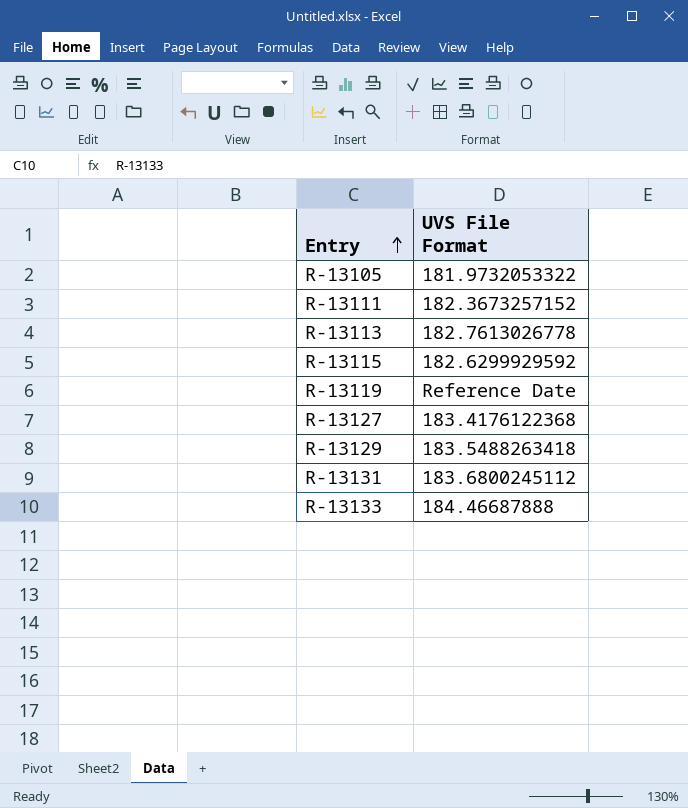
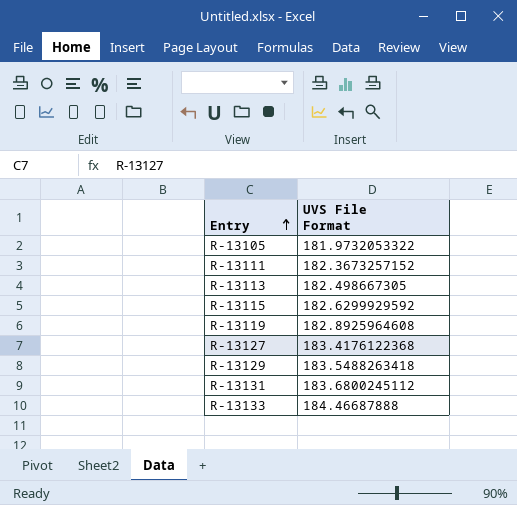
R-13113 | UVS File Format: 182.7613026778 -> 182.498667305
R-13119 | UVS File Format: Reference Date -> 182.8925964608

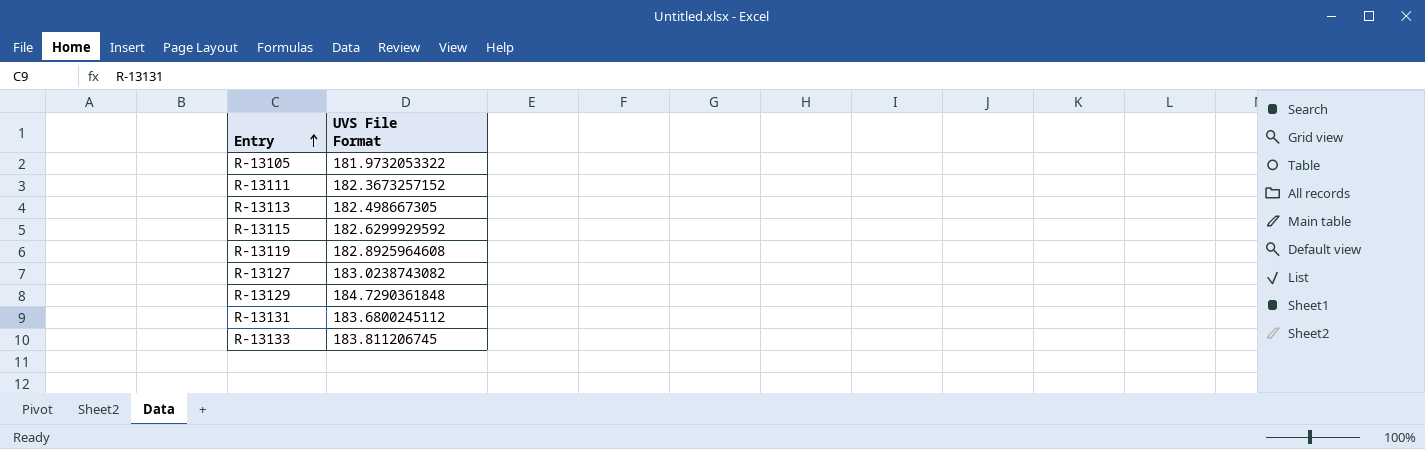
R-13127 | UVS File Format: 183.4176122368 -> 183.0238743082
R-13129 | UVS File Format: 183.5488263418 -> 184.7290361848
R-13133 | UVS File Format: 184.46687888 -> 183.811206745

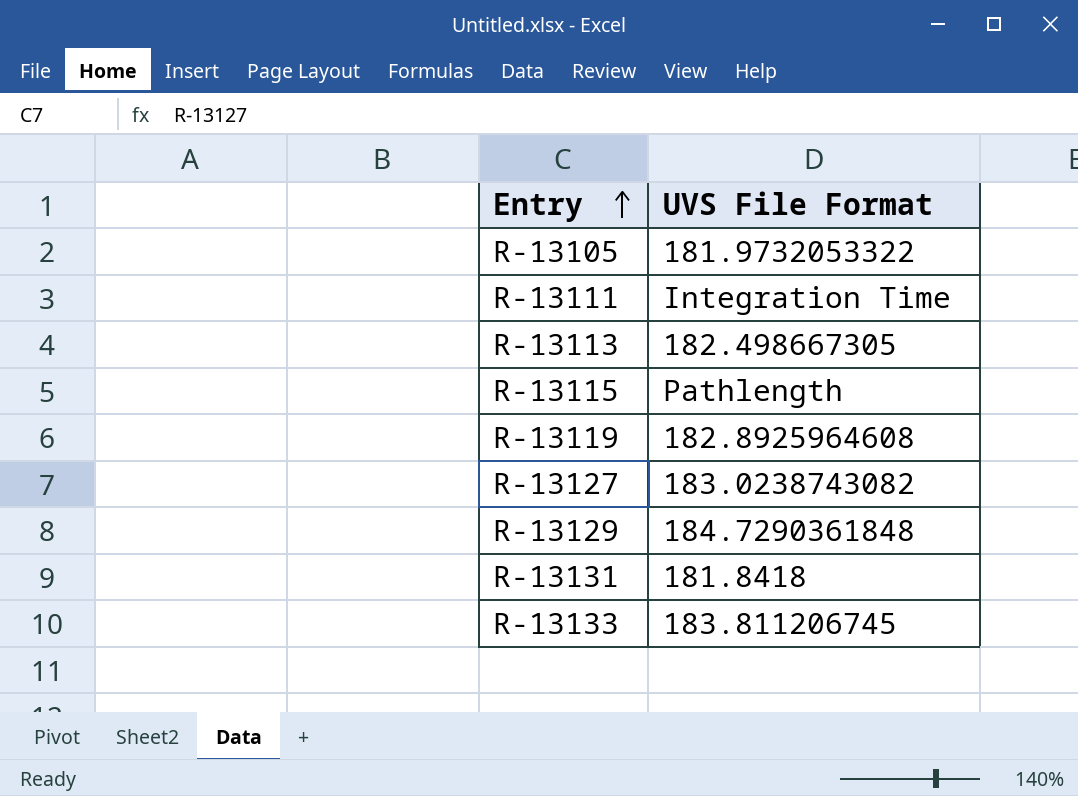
R-13111 | UVS File Format: 182.3673257152 -> Integration Time
R-13115 | UVS File Format: 182.6299929592 -> Pathlength
R-13131 | UVS File Format: 183.6800245112 -> 181.8418

